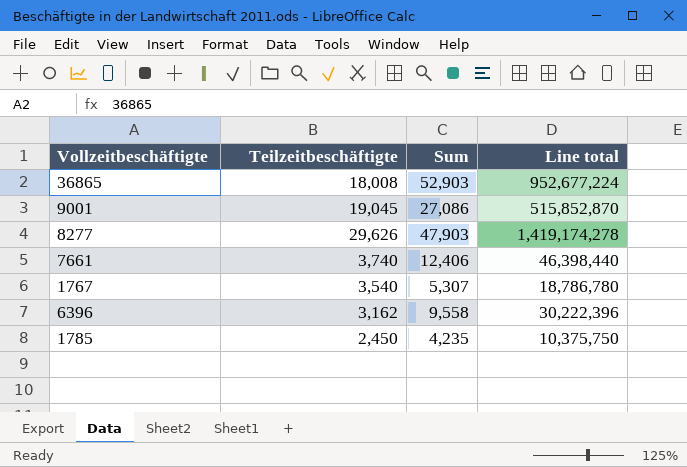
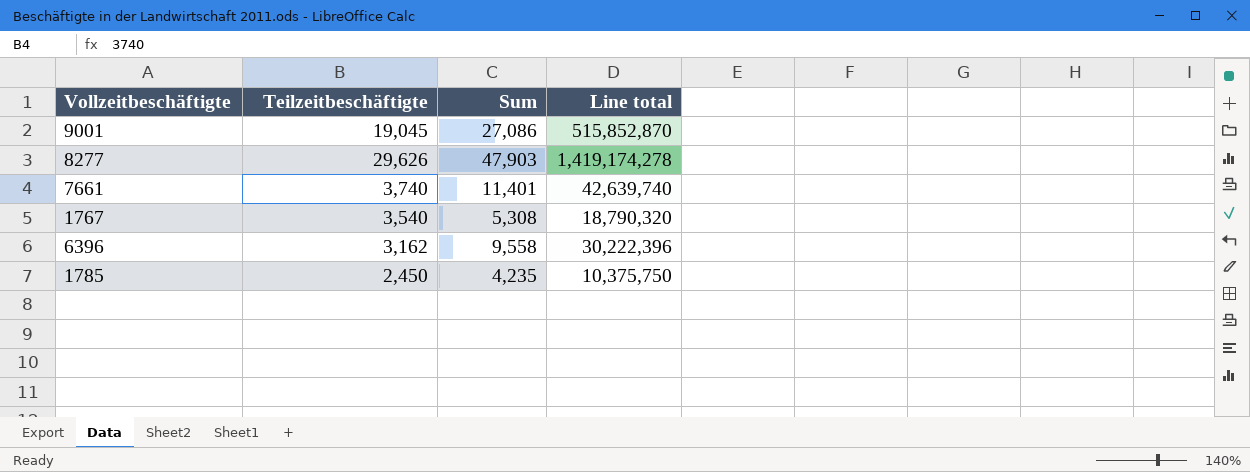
row 36865: 18,008 | 52,903 | 952,677,224 -> none
7661 | Sum: 12,406 -> 11,401
7661 | Line total: 46,398,440 -> 42,639,740
1767 | Sum: 5,307 -> 5,308
1767 | Line total: 18,786,780 -> 18,790,320

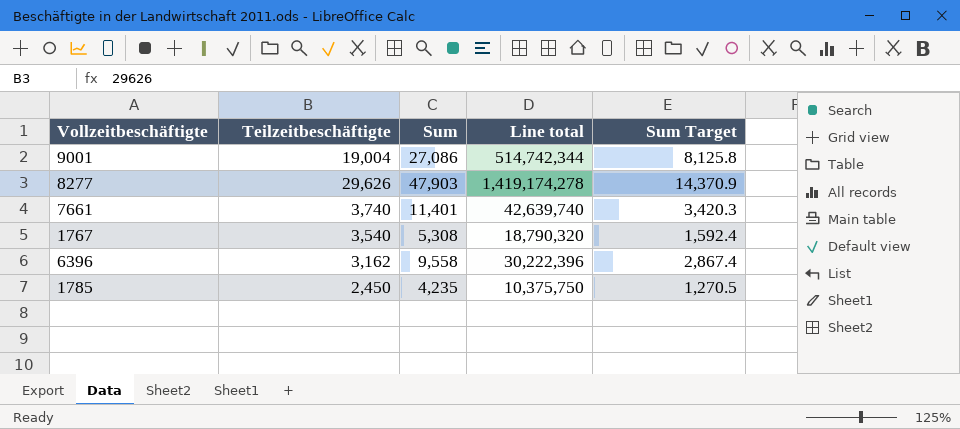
column Sum Target | formula: none -> [Sum] * 0.3
9001 | Teilzeitbeschäftigte: 19,045 -> 19,004
9001 | Line total: 515,852,870 -> 514,742,344

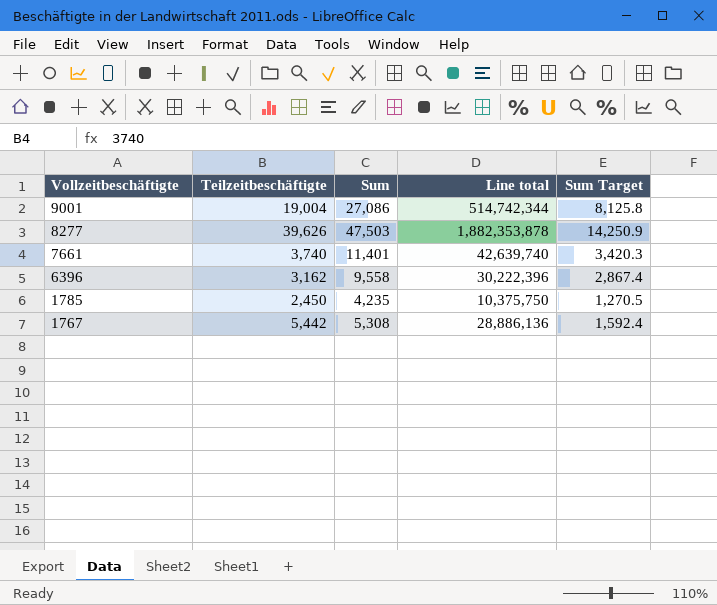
row order: none -> Vollzeitbeschäftigte descending
8277 | Teilzeitbeschäftigte: 29,626 -> 39,626
8277 | Sum: 47,903 -> 47,503
8277 | Line total: 1,419,174,278 -> 1,882,353,878
8277 | Sum Target: 14,370.9 -> 14,250.9
1767 | Teilzeitbeschäftigte: 3,540 -> 5,442
1767 | Line total: 18,790,320 -> 28,886,136

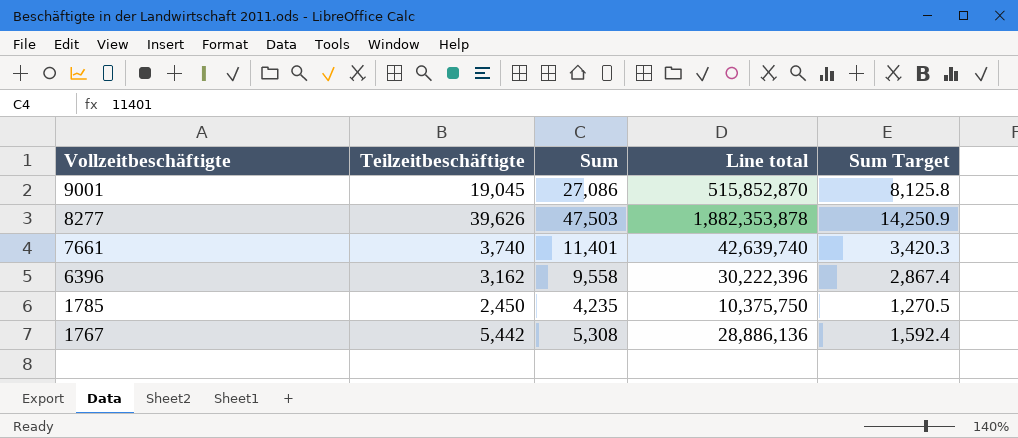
9001 | Teilzeitbeschäftigte: 19,004 -> 19,045
9001 | Line total: 514,742,344 -> 515,852,870

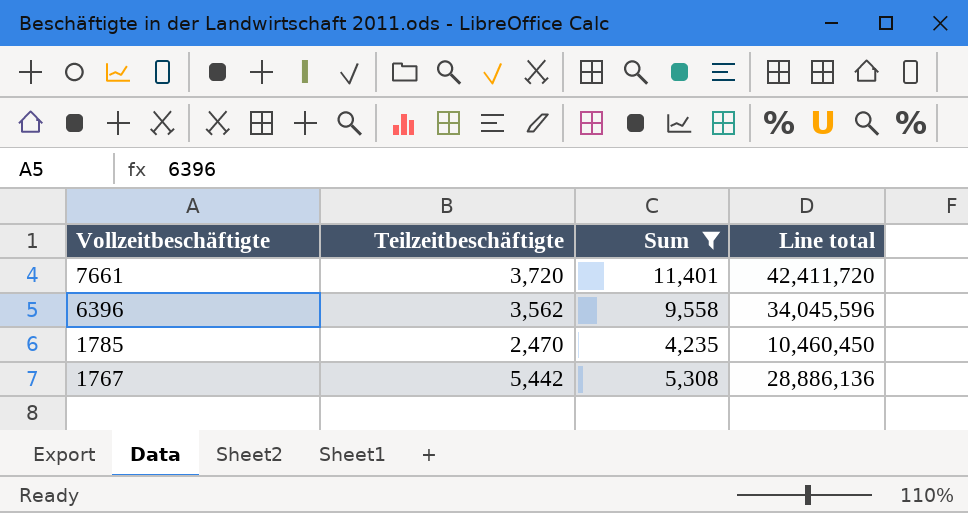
filter: none -> Sum <= 11,401
column Sum Target | formula: [Sum] * 0.3 -> none
7661 | Teilzeitbeschäftigte: 3,740 -> 3,720
7661 | Line total: 42,639,740 -> 42,411,720
6396 | Teilzeitbeschäftigte: 3,162 -> 3,562
6396 | Line total: 30,222,396 -> 34,045,596
1785 | Teilzeitbeschäftigte: 2,450 -> 2,470
1785 | Line total: 10,375,750 -> 10,460,450

